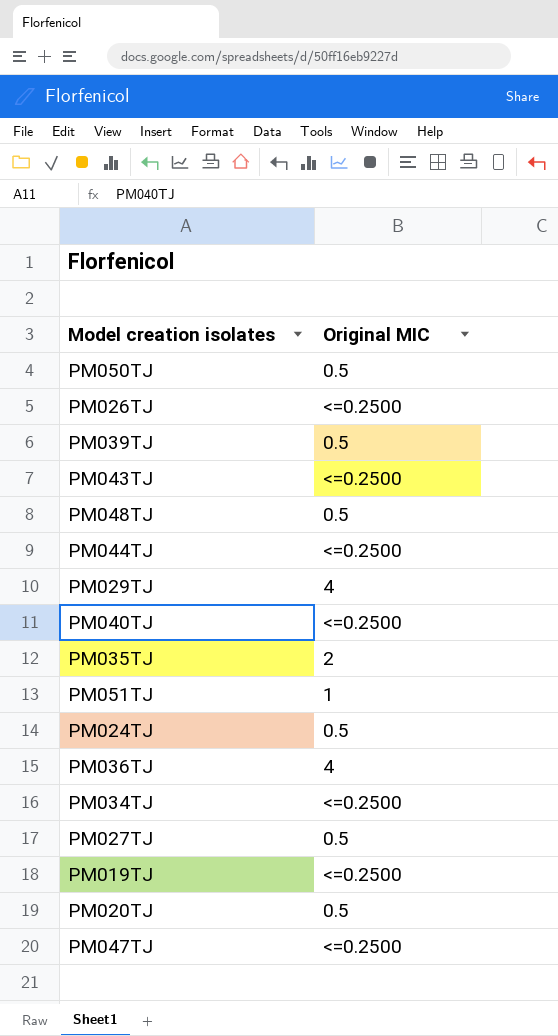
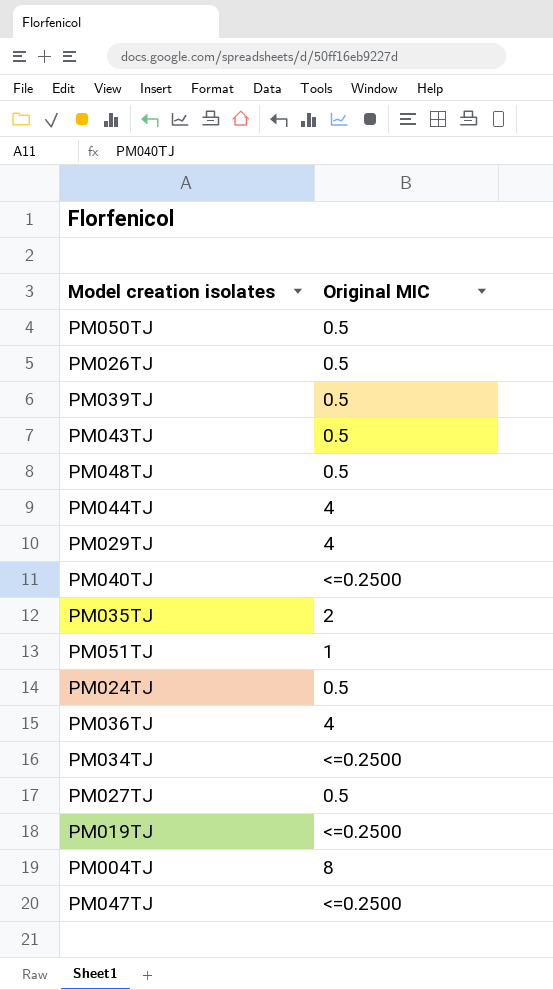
row PM020TJ: 0.5 -> none
PM026TJ | Original MIC: <=0.2500 -> 0.5
PM043TJ | Original MIC: <=0.2500 -> 0.5
PM044TJ | Original MIC: <=0.2500 -> 4
row PM004TJ: none -> 8

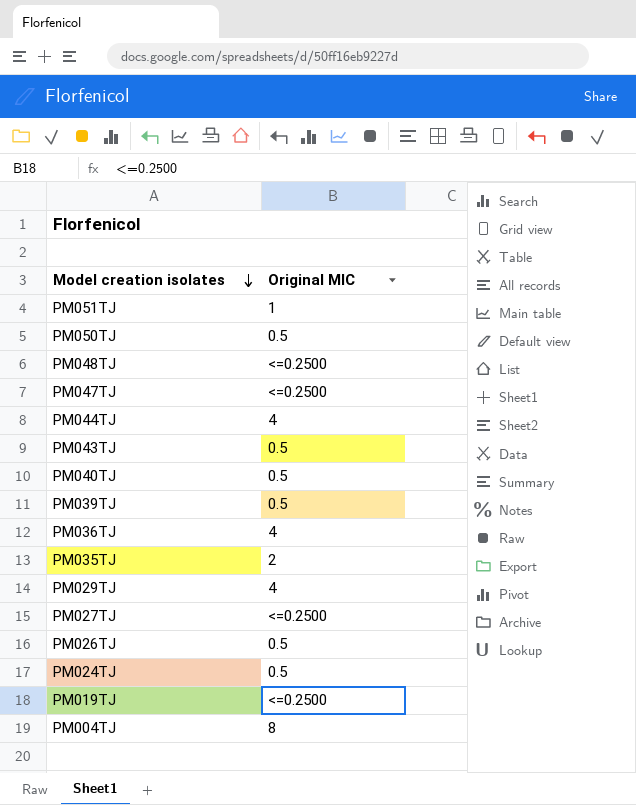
row order: none -> Model creation isolates descending
row PM034TJ: <=0.2500 -> none
PM048TJ | Original MIC: 0.5 -> <=0.2500
PM040TJ | Original MIC: <=0.2500 -> 0.5
PM027TJ | Original MIC: 0.5 -> <=0.2500

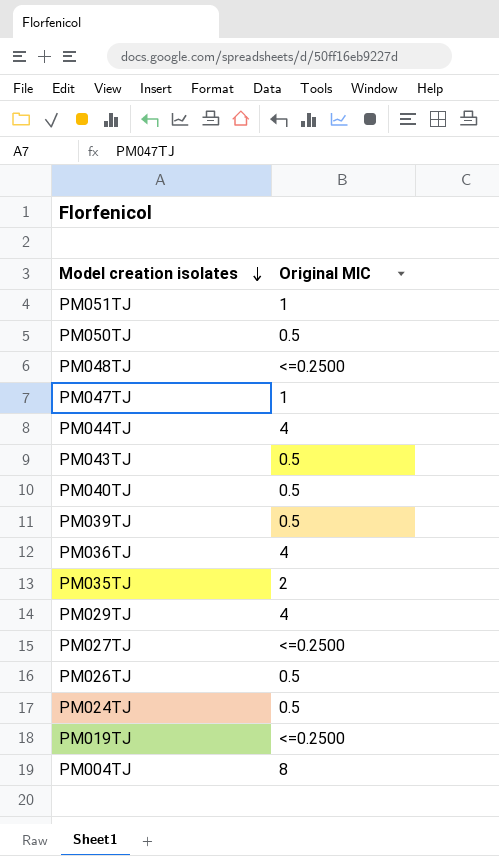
PM047TJ | Original MIC: <=0.2500 -> 1

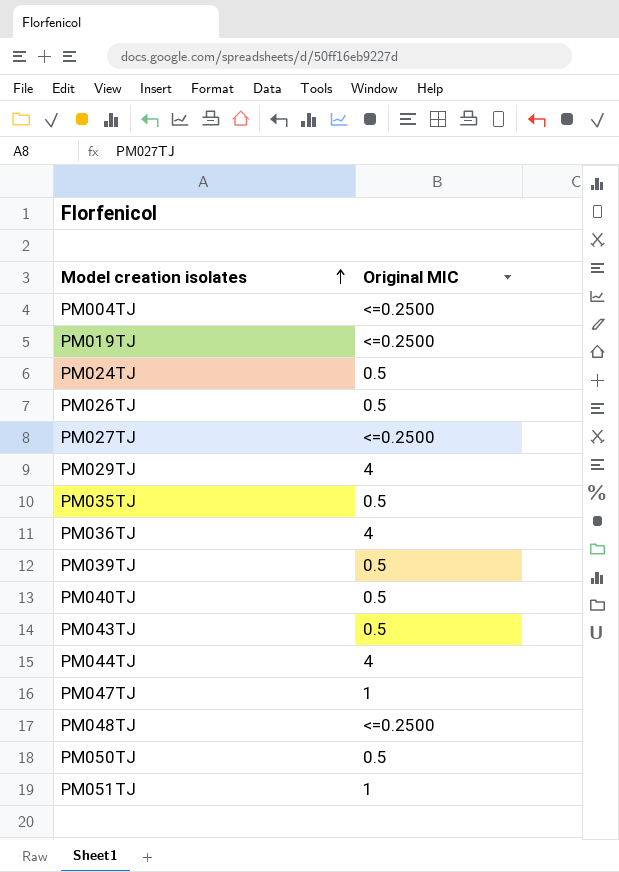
row order: Model creation isolates descending -> Model creation isolates ascending
PM004TJ | Original MIC: 8 -> <=0.2500
PM035TJ | Original MIC: 2 -> 0.5

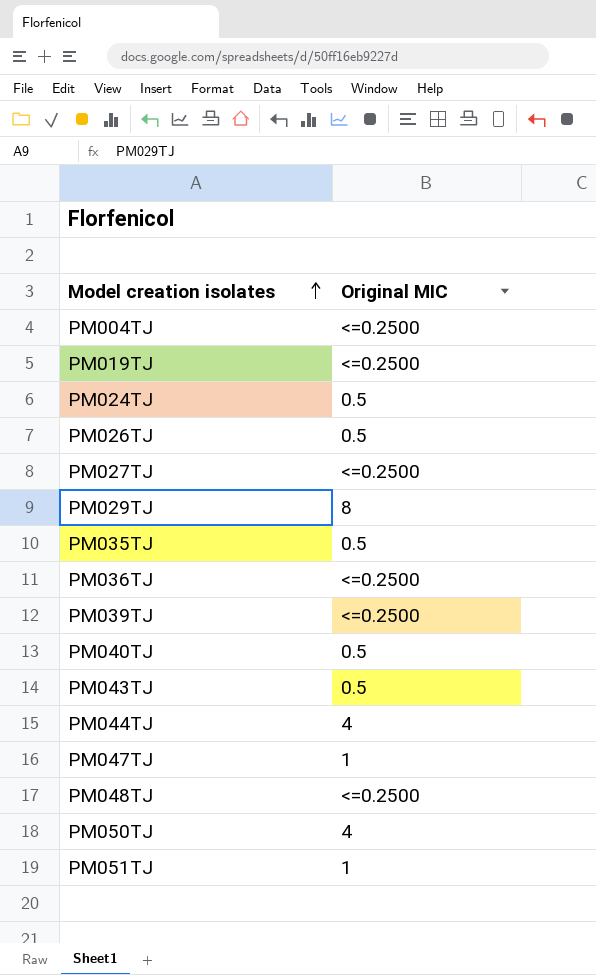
PM029TJ | Original MIC: 4 -> 8
PM036TJ | Original MIC: 4 -> <=0.2500
PM039TJ | Original MIC: 0.5 -> <=0.2500
PM050TJ | Original MIC: 0.5 -> 4

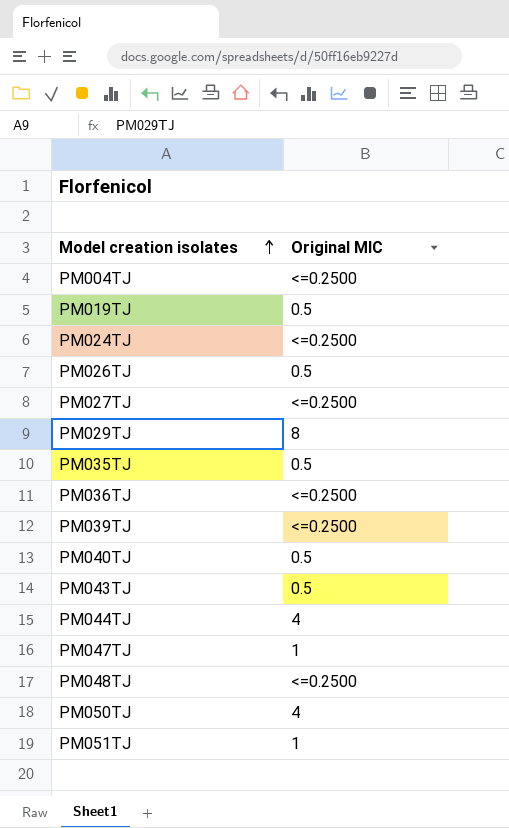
PM019TJ | Original MIC: <=0.2500 -> 0.5
PM024TJ | Original MIC: 0.5 -> <=0.2500

